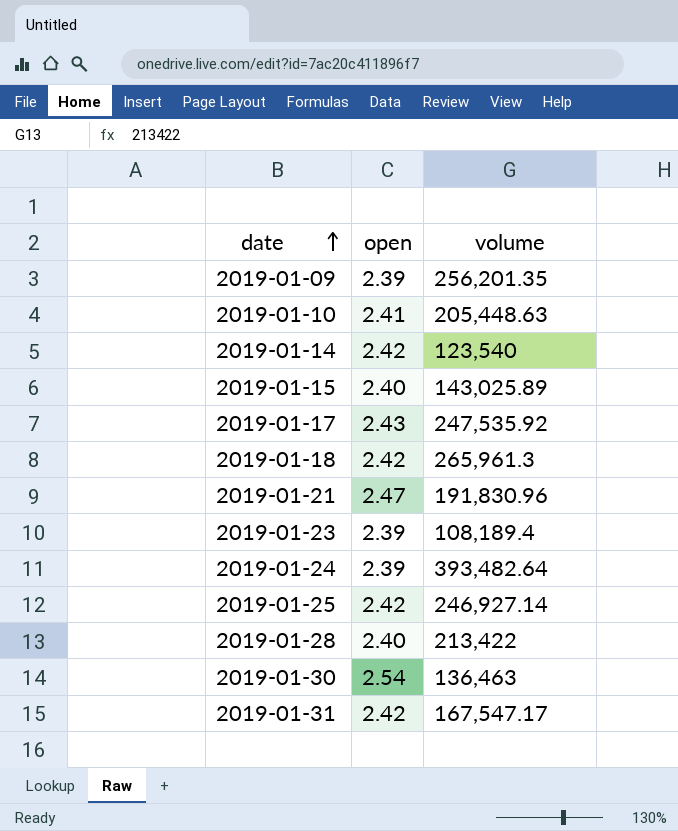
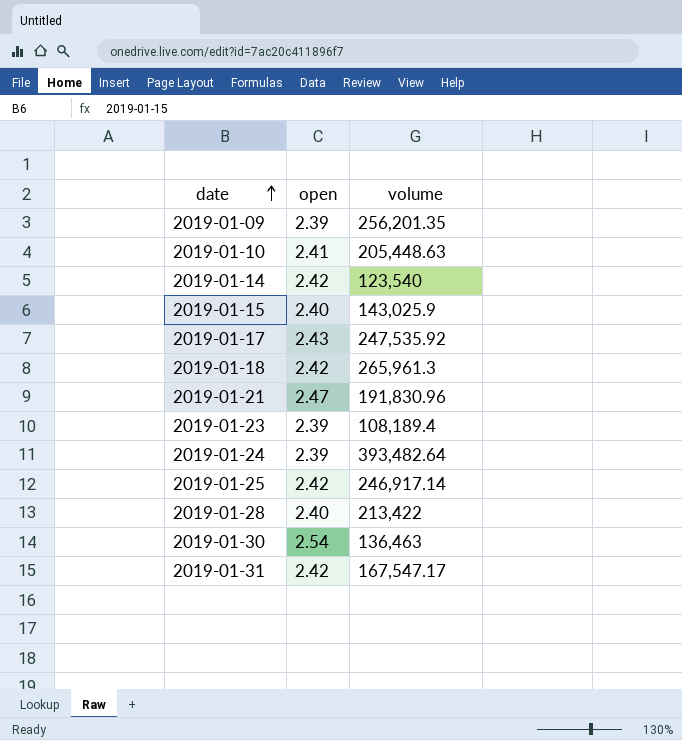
2019-01-15 | volume: 143,025.89 -> 143,025.9
2019-01-25 | volume: 246,927.14 -> 246,917.14

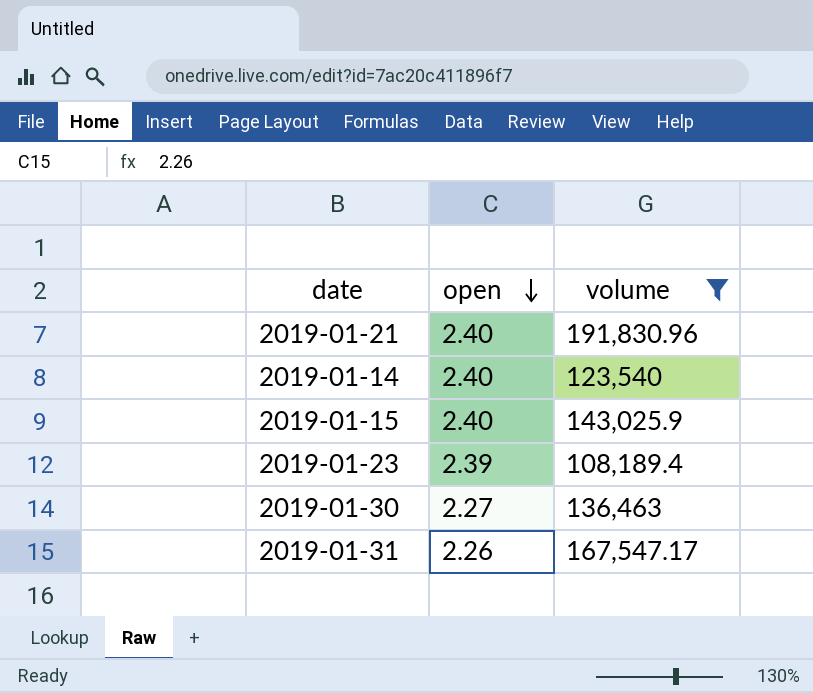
filter: none -> volume <= 191,830.96
row order: date ascending -> open descending
2019-01-21 | open: 2.47 -> 2.40
2019-01-14 | open: 2.42 -> 2.40
2019-01-30 | open: 2.54 -> 2.27
2019-01-31 | open: 2.42 -> 2.26

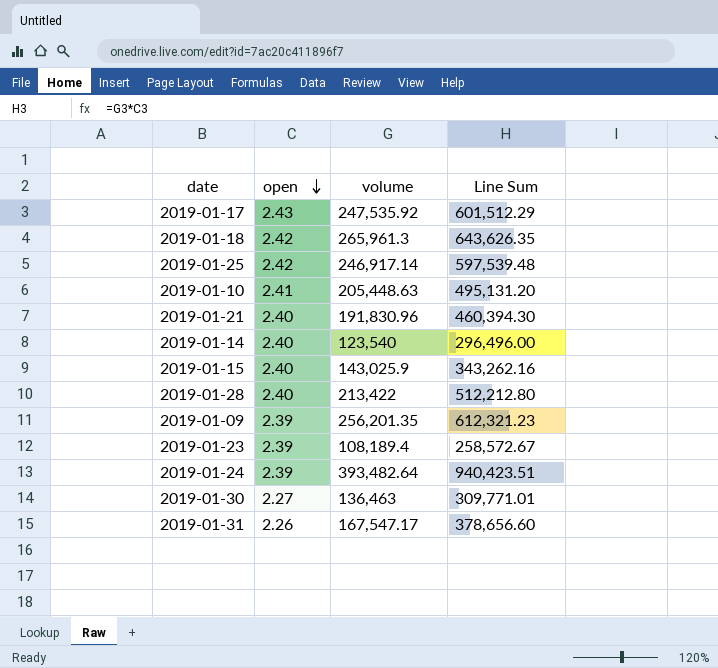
filter: volume <= 191,830.96 -> none
column Line Sum | formula: none -> [open] * [volume]

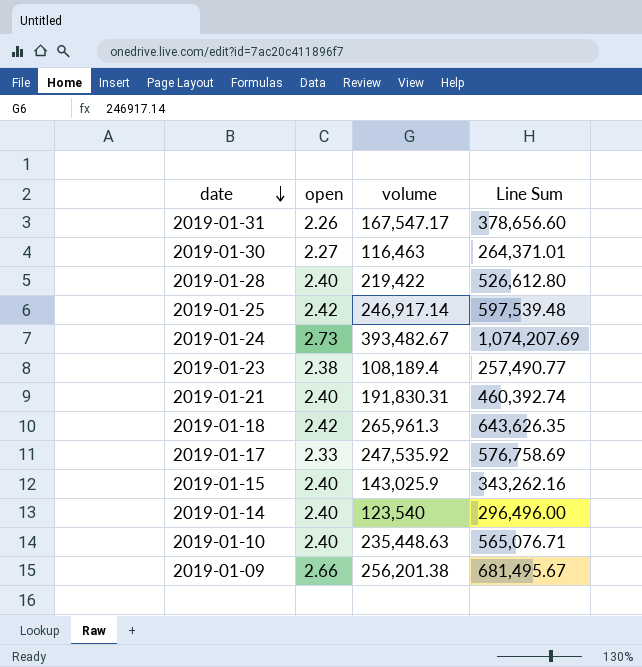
row order: open descending -> date descending
2019-01-30 | volume: 136,463 -> 116,463
2019-01-30 | Line Sum: 309,771.01 -> 264,371.01
2019-01-28 | volume: 213,422 -> 219,422
2019-01-28 | Line Sum: 512,212.80 -> 526,612.80
2019-01-24 | open: 2.39 -> 2.73
2019-01-24 | volume: 393,482.64 -> 393,482.67
2019-01-24 | Line Sum: 940,423.51 -> 1,074,207.69
2019-01-23 | open: 2.39 -> 2.38
2019-01-23 | Line Sum: 258,572.67 -> 257,490.77
2019-01-21 | volume: 191,830.96 -> 191,830.31
2019-01-21 | Line Sum: 460,394.30 -> 460,392.74
2019-01-17 | open: 2.43 -> 2.33
2019-01-17 | Line Sum: 601,512.29 -> 576,758.69
2019-01-10 | open: 2.41 -> 2.40
2019-01-10 | volume: 205,448.63 -> 235,448.63
2019-01-10 | Line Sum: 495,131.20 -> 565,076.71
2019-01-09 | open: 2.39 -> 2.66
2019-01-09 | volume: 256,201.35 -> 256,201.38
2019-01-09 | Line Sum: 612,321.23 -> 681,495.67

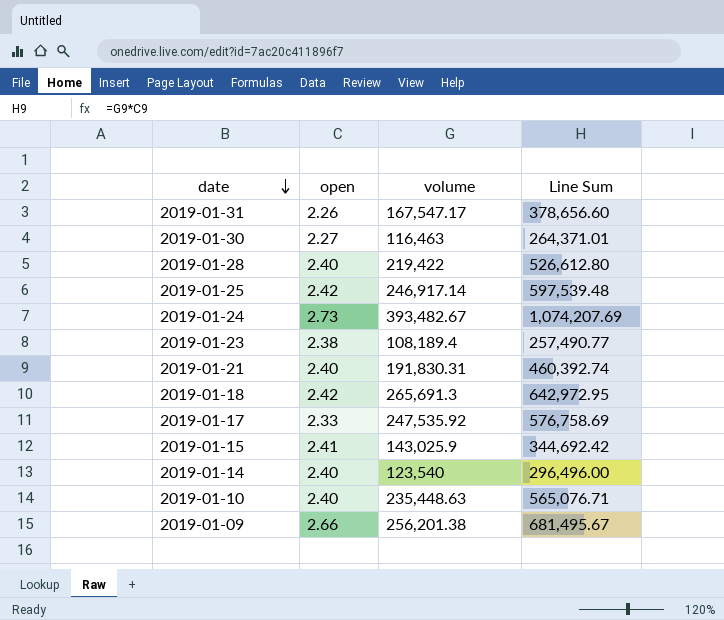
2019-01-18 | volume: 265,961.3 -> 265,691.3
2019-01-18 | Line Sum: 643,626.35 -> 642,972.95
2019-01-15 | open: 2.40 -> 2.41
2019-01-15 | Line Sum: 343,262.16 -> 344,692.42

